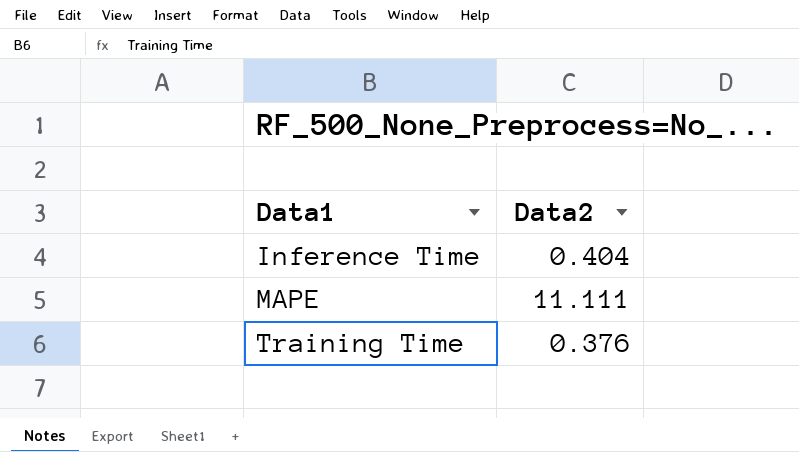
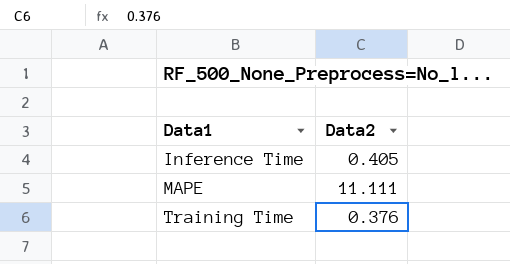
Inference Time | Data2: 0.404 -> 0.405

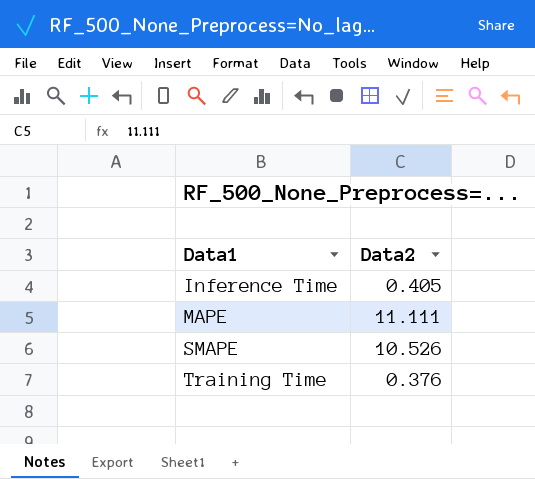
row SMAPE: none -> 10.526

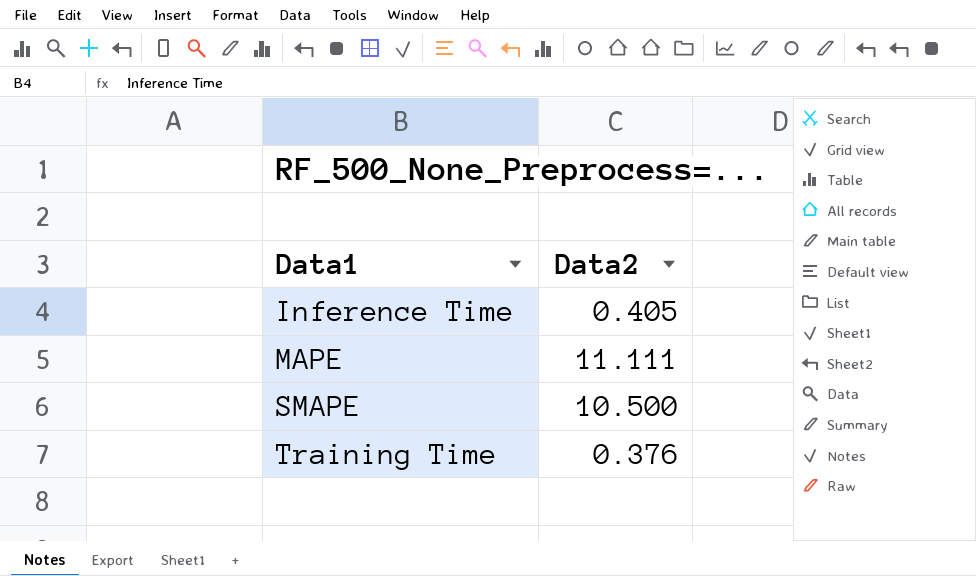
SMAPE | Data2: 10.526 -> 10.500

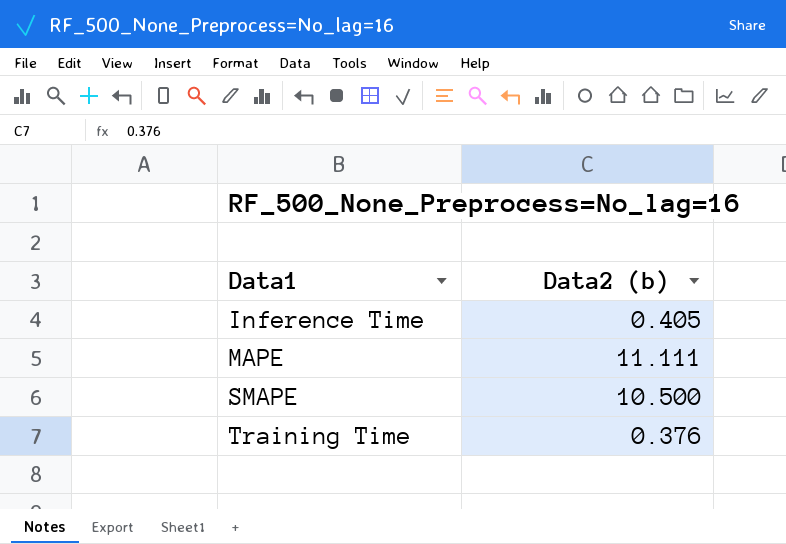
column name: Data2 -> Data2 (b)

